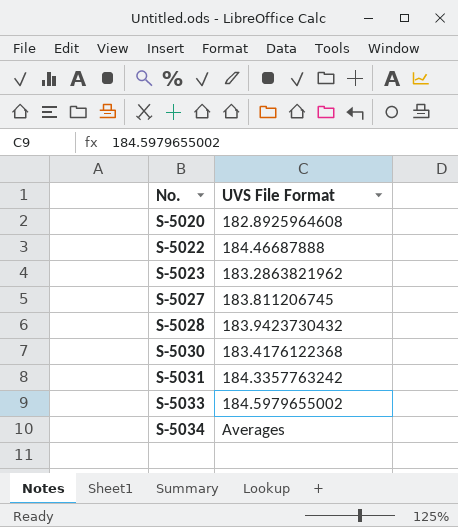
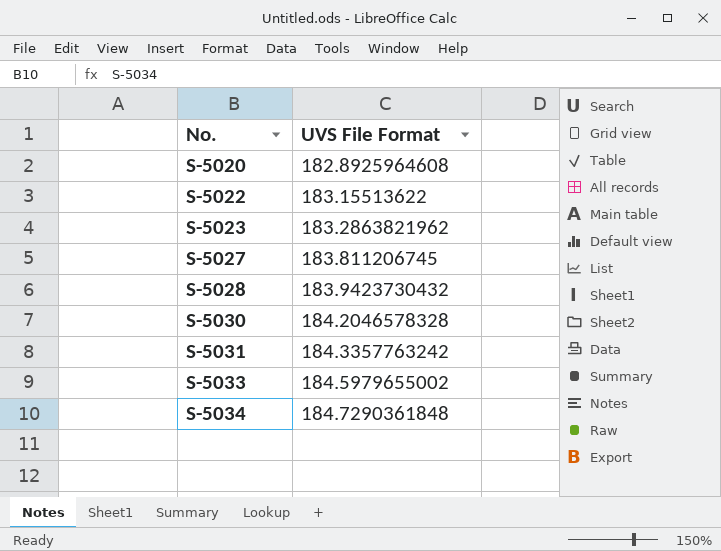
S-5022 | UVS File Format: 184.46687888 -> 183.15513622
S-5030 | UVS File Format: 183.4176122368 -> 184.2046578328
S-5034 | UVS File Format: Averages -> 184.7290361848

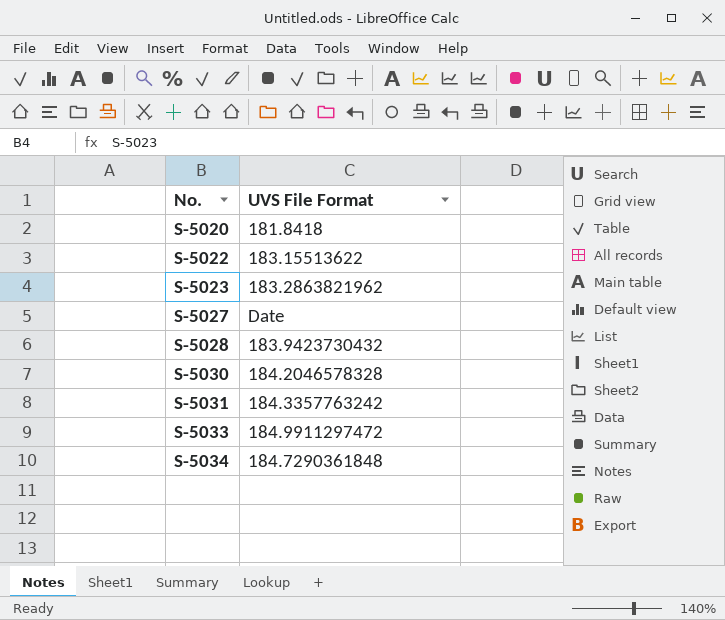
S-5020 | UVS File Format: 182.8925964608 -> 181.8418
S-5027 | UVS File Format: 183.811206745 -> Date
S-5033 | UVS File Format: 184.5979655002 -> 184.9911297472

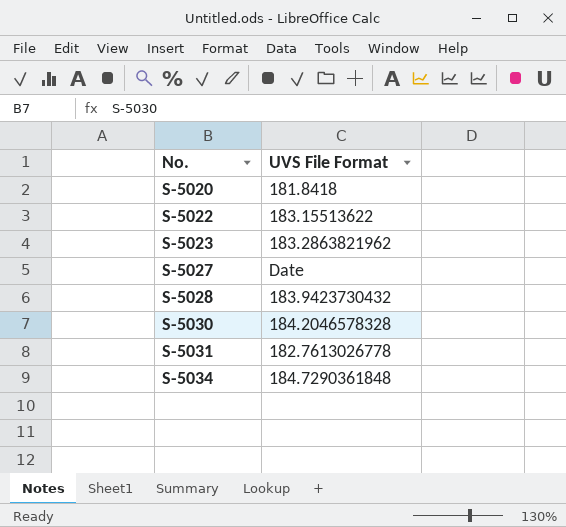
row S-5033: 184.9911297472 -> none
S-5031 | UVS File Format: 184.3357763242 -> 182.7613026778

